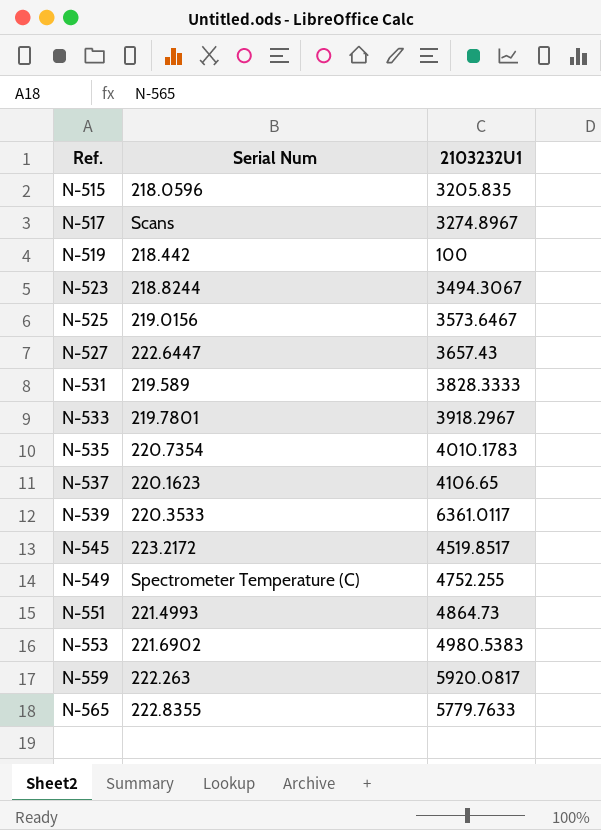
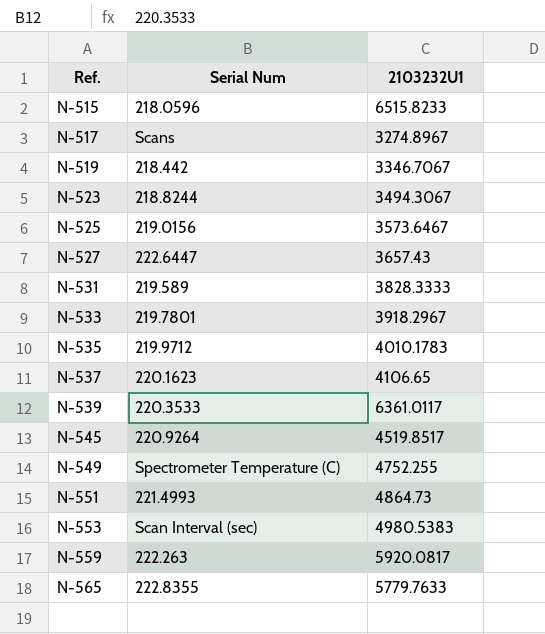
N-515 | 2103232U1: 3205.835 -> 6515.8233
N-519 | 2103232U1: 100 -> 3346.7067
N-535 | Serial Num: 220.7354 -> 219.9712
N-545 | Serial Num: 223.2172 -> 220.9264
N-553 | Serial Num: 221.6902 -> Scan Interval (sec)

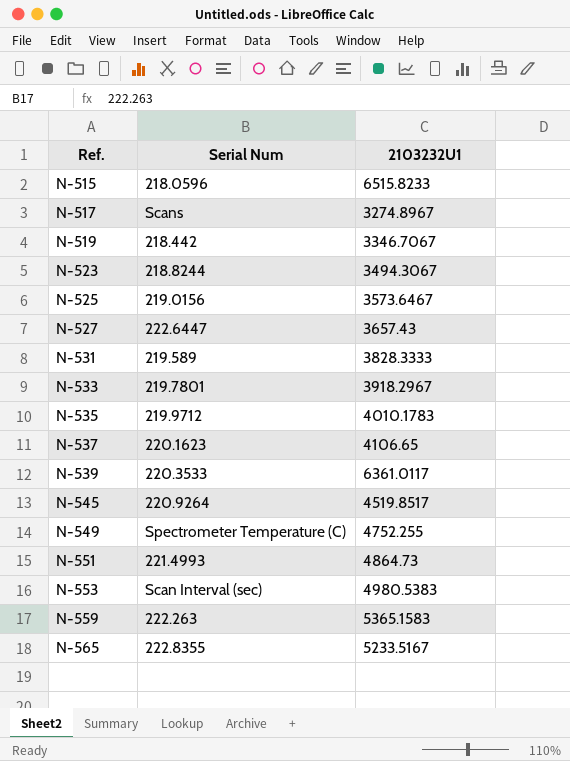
N-559 | 2103232U1: 5920.0817 -> 5365.1583
N-565 | 2103232U1: 5779.7633 -> 5233.5167

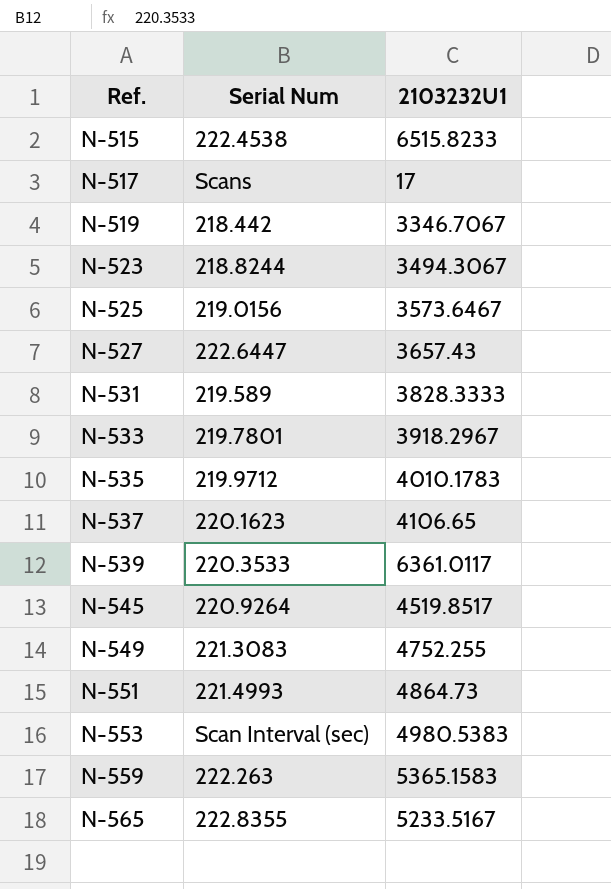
N-515 | Serial Num: 218.0596 -> 222.4538
N-517 | 2103232U1: 3274.8967 -> 17
N-549 | Serial Num: Spectrometer Temperature (C) -> 221.3083

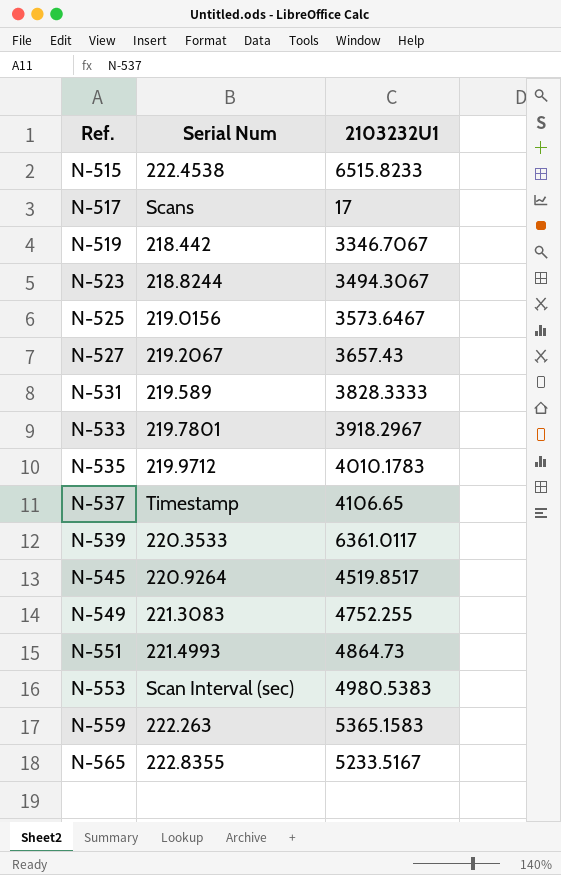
N-527 | Serial Num: 222.6447 -> 219.2067
N-537 | Serial Num: 220.1623 -> Timestamp

